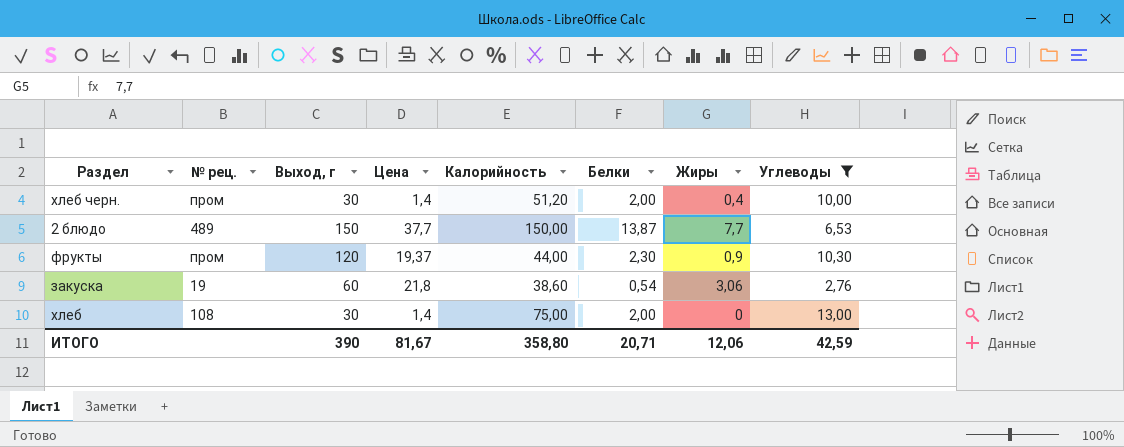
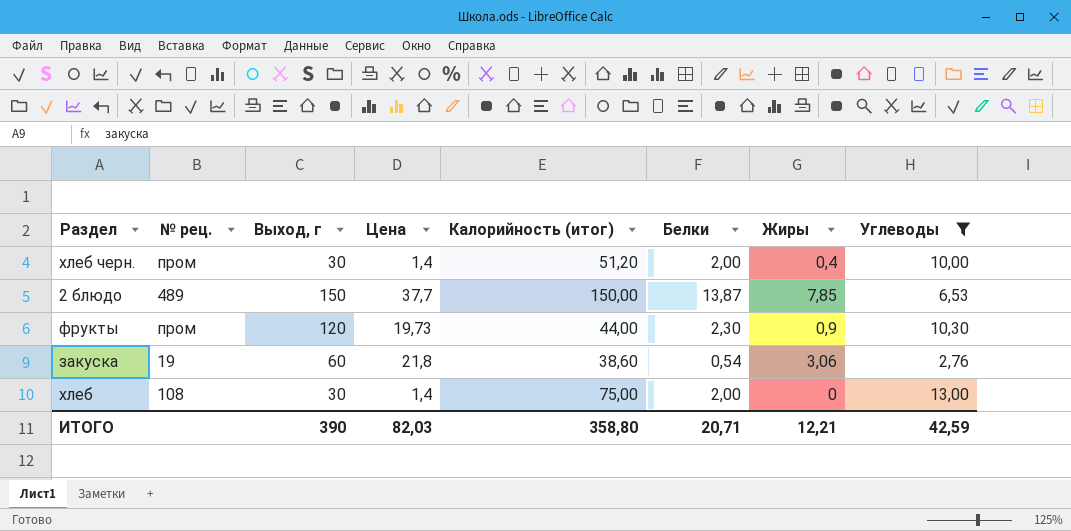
column name: Калорийность -> Калорийность (итог)
2 блюдо | Жиры: 7,7 -> 7,85
фрукты | Цена: 19,37 -> 19,73
ИТОГО | Цена: 81,67 -> 82,03
ИТОГО | Жиры: 12,06 -> 12,21

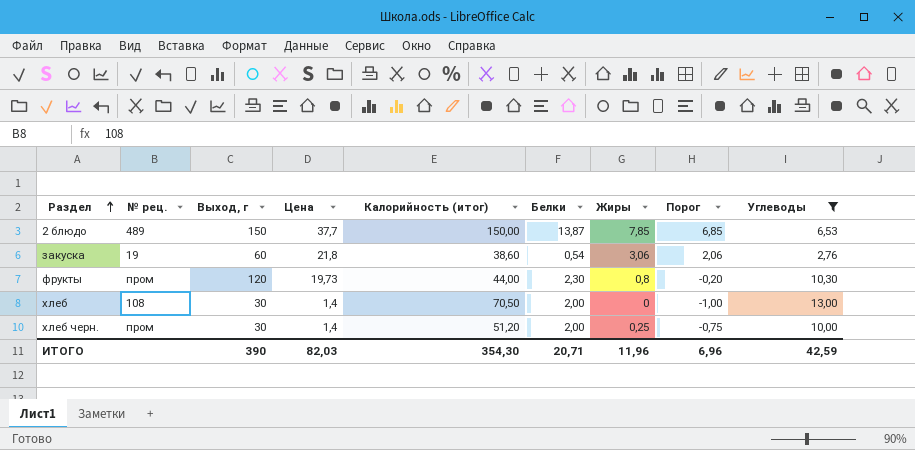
row order: none -> Раздел ascending
column Порог | formula: none -> [Жиры] - 1
фрукты | Жиры: 0,9 -> 0,8
хлеб | Калорийность (итог): 75,00 -> 70,50
хлеб черн. | Жиры: 0,4 -> 0,25
ИТОГО | Калорийность (итог): 358,80 -> 354,30
ИТОГО | Жиры: 12,21 -> 11,96

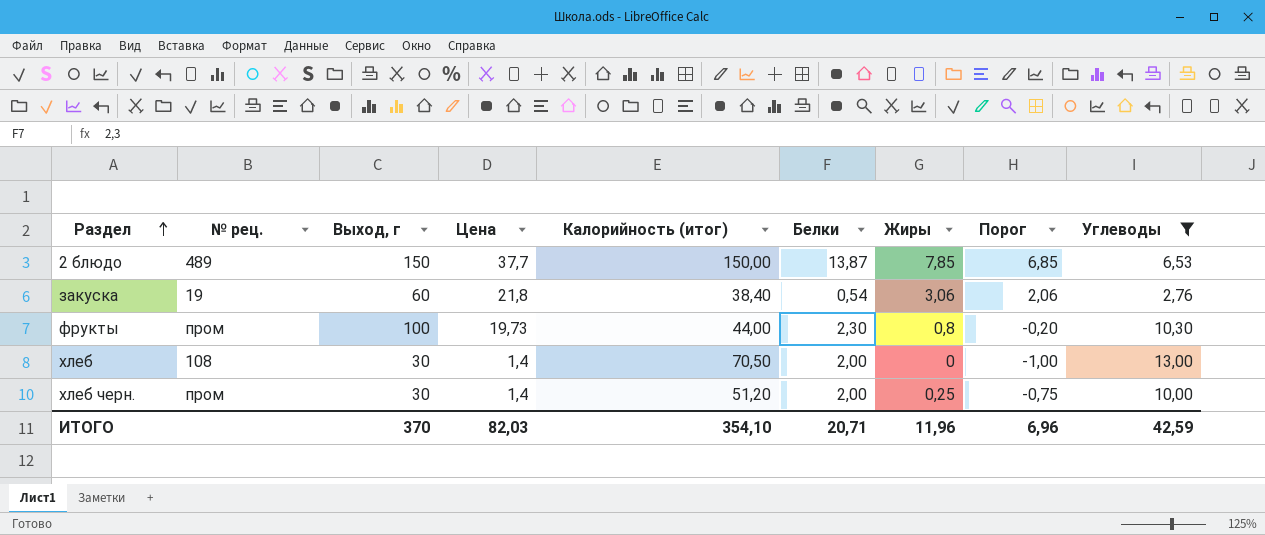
закуска | Калорийность (итог): 38,60 -> 38,40
фрукты | Выход, г: 120 -> 100
ИТОГО | Выход, г: 390 -> 370
ИТОГО | Калорийность (итог): 354,30 -> 354,10

